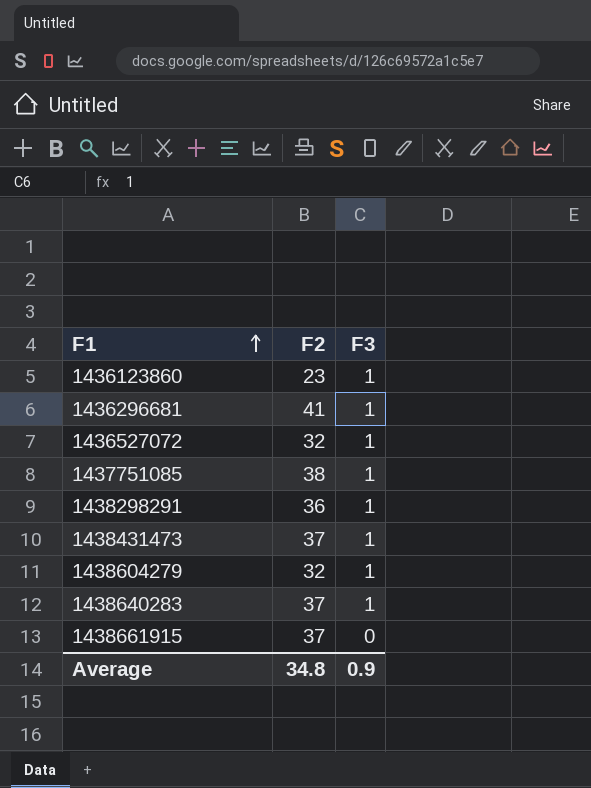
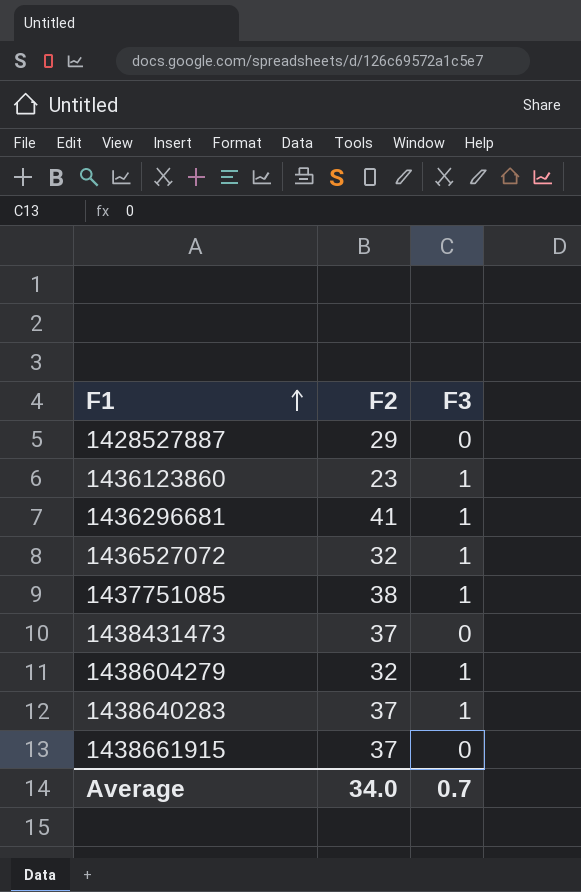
row 1438298291: 36 | 1 -> none
row 1428527887: none -> 29 | 0
1438431473 | F3: 1 -> 0
Average | F2: 34.8 -> 34.0
Average | F3: 0.9 -> 0.7

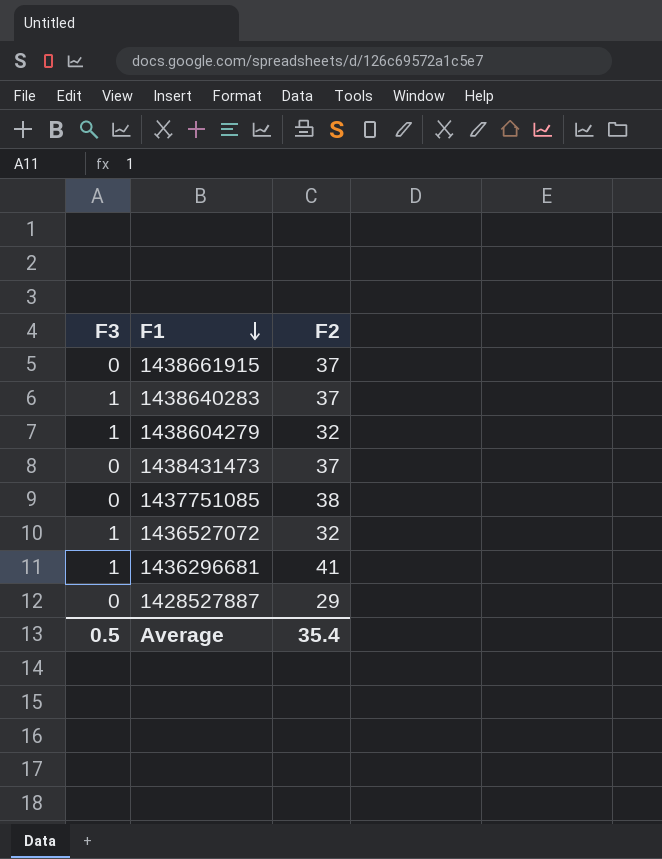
row order: F1 ascending -> F1 descending
column F3 | position: 3 -> 1
row 1436123860: 23 | 1 -> none
1437751085 | F3: 1 -> 0
Average | F3: 0.7 -> 0.5
Average | F2: 34.0 -> 35.4

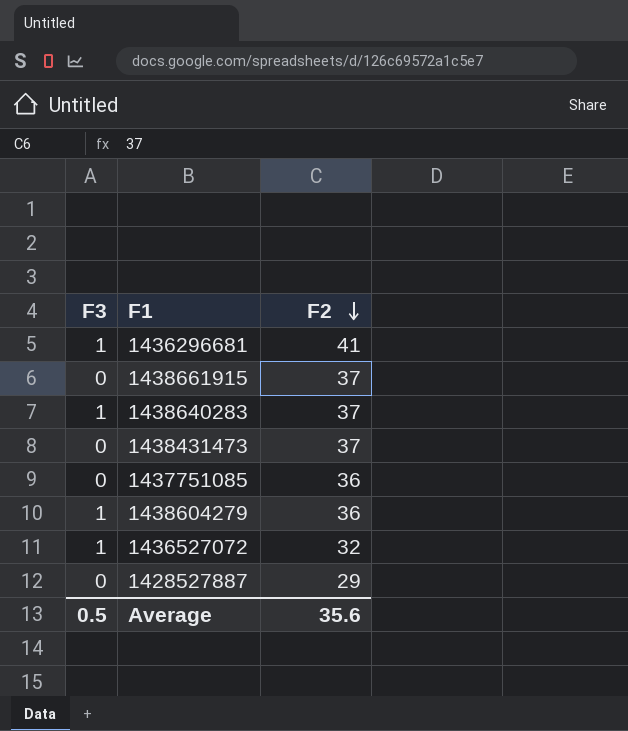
row order: F1 descending -> F2 descending
1437751085 | F2: 38 -> 36
1438604279 | F2: 32 -> 36
Average | F2: 35.4 -> 35.6

